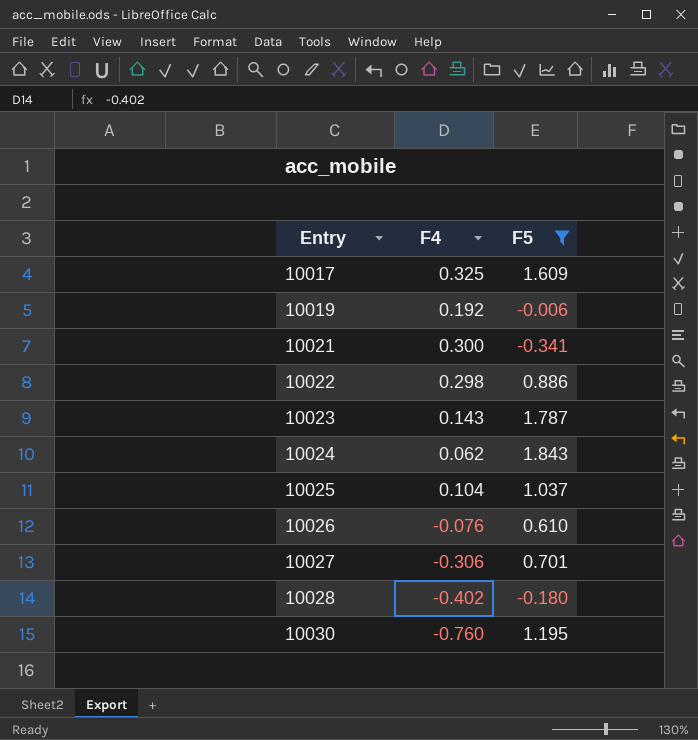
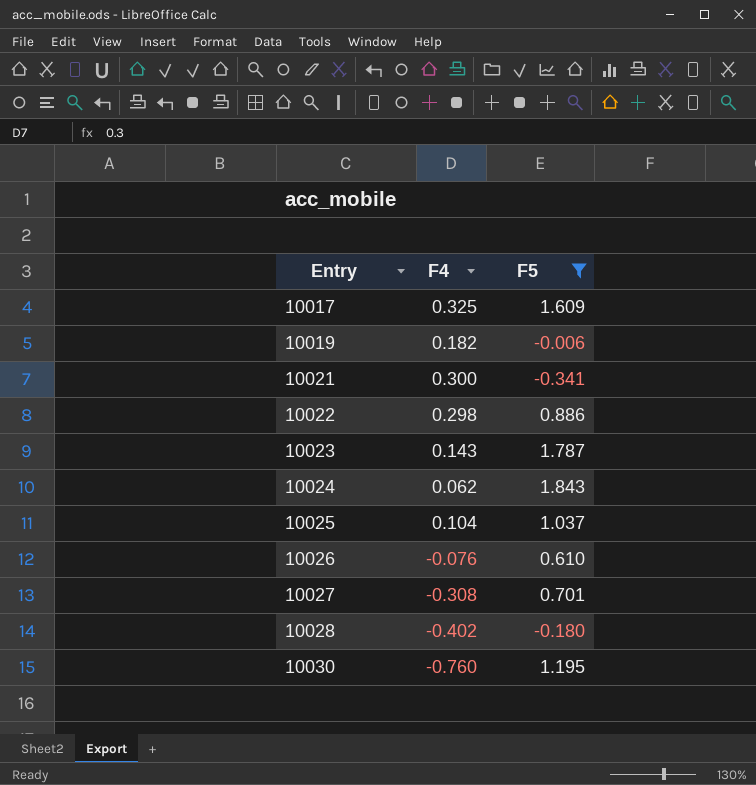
10019 | F4: 0.192 -> 0.182
10027 | F4: -0.306 -> -0.308

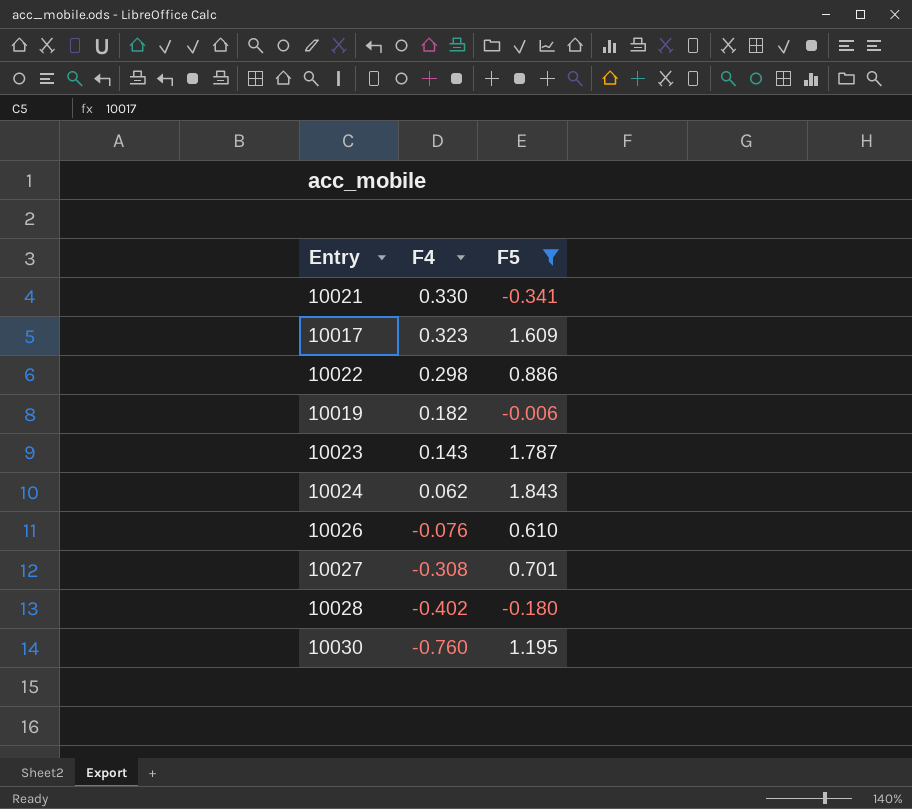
row order: Entry ascending -> F4 descending
row 10025: 0.104 | 1.037 -> none
10021 | F4: 0.300 -> 0.330
10017 | F4: 0.325 -> 0.323

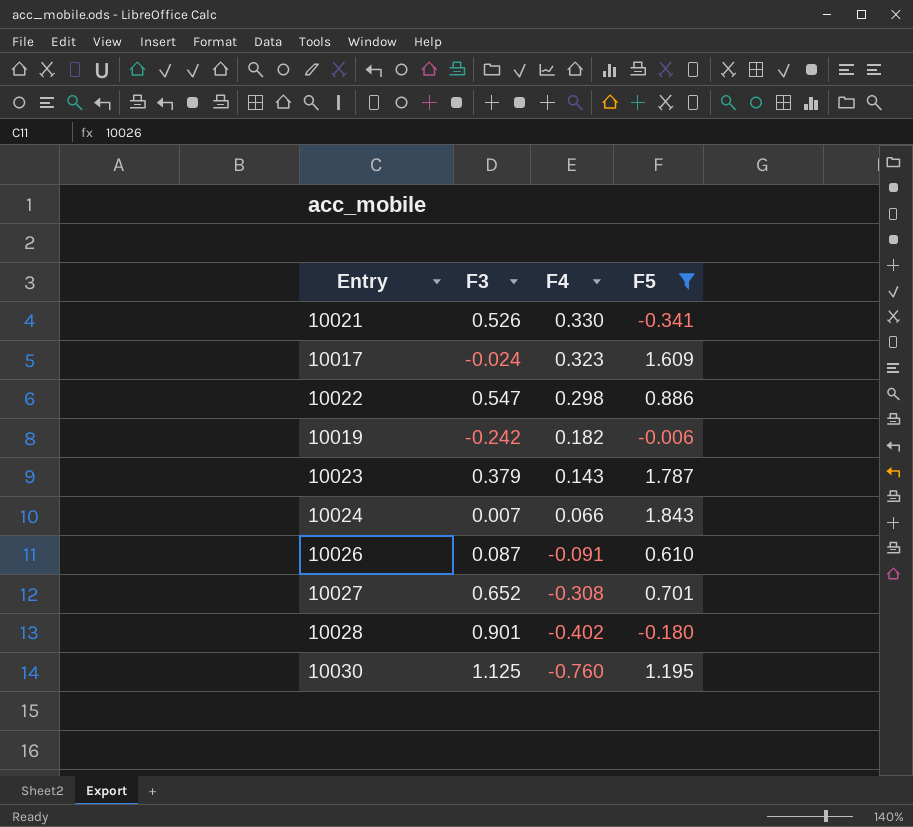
column F3 | position: none -> 2
10024 | F4: 0.062 -> 0.066
10026 | F4: -0.076 -> -0.091

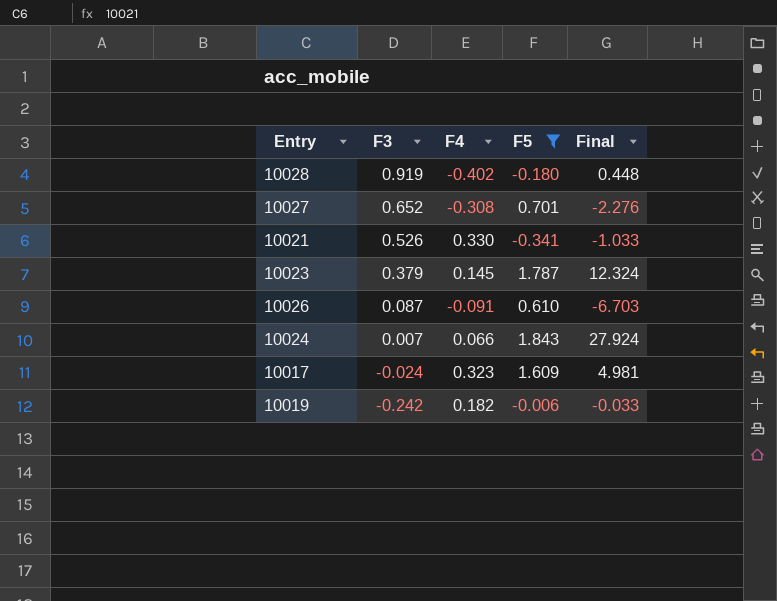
row order: F4 descending -> F3 descending
column Final | formula: none -> [F5] / [F4]
row 10022: 0.547 | 0.298 | 0.886 -> none
row 10030: 1.125 | -0.760 | 1.195 -> none
10028 | F3: 0.901 -> 0.919
10023 | F4: 0.143 -> 0.145

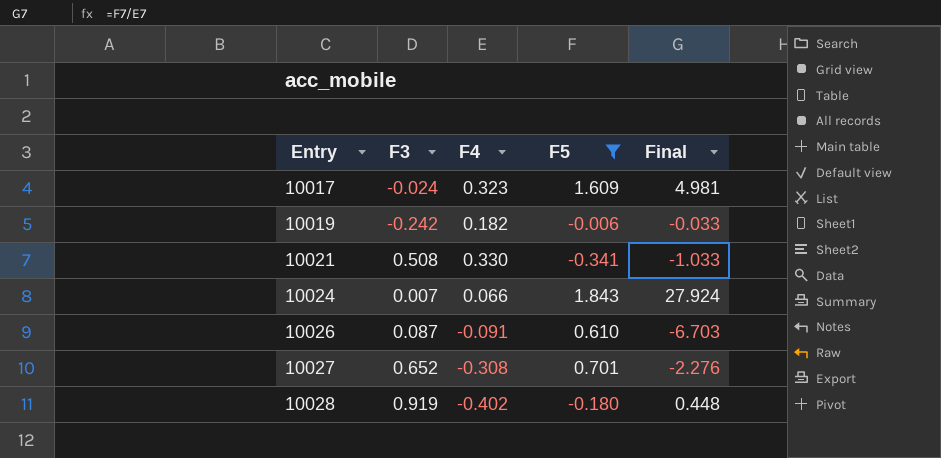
row order: F3 descending -> Entry ascending
row 10023: 0.379 | 0.145 | 1.787 | 12.324 -> none
10021 | F3: 0.526 -> 0.508

